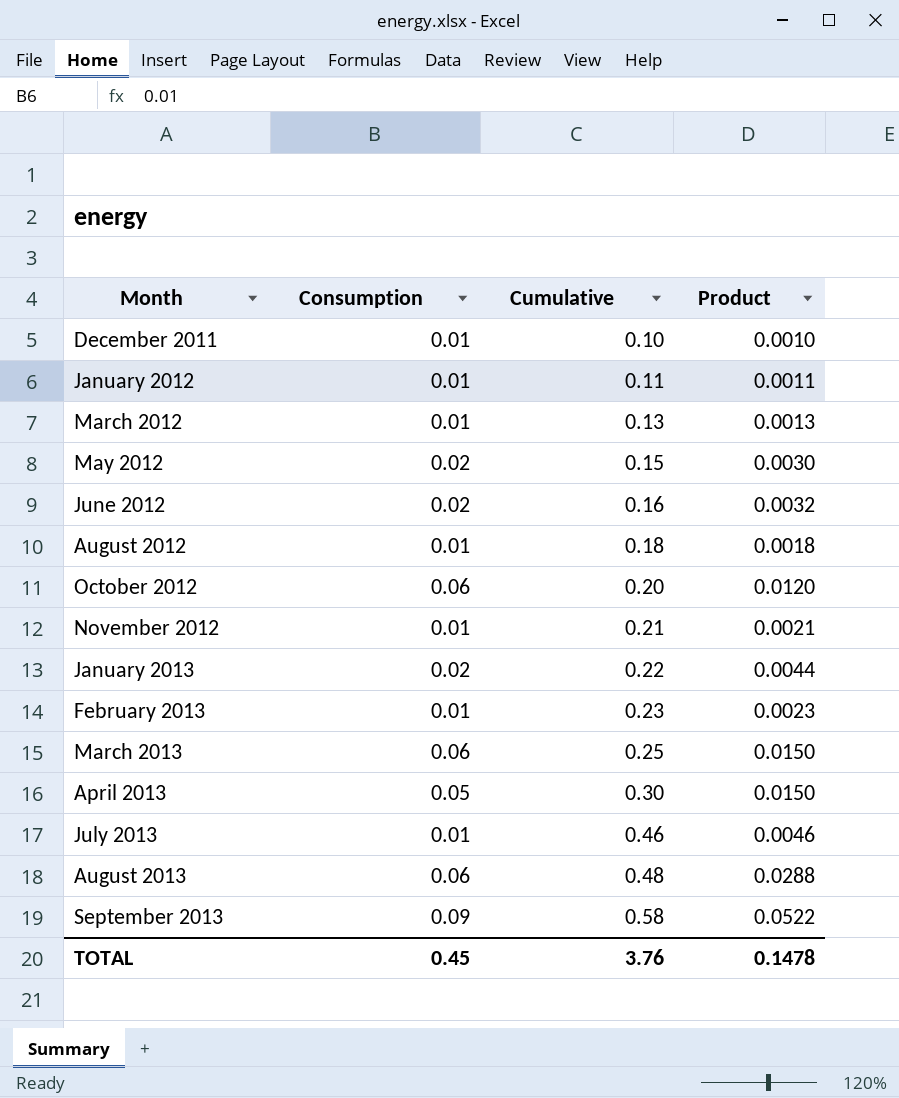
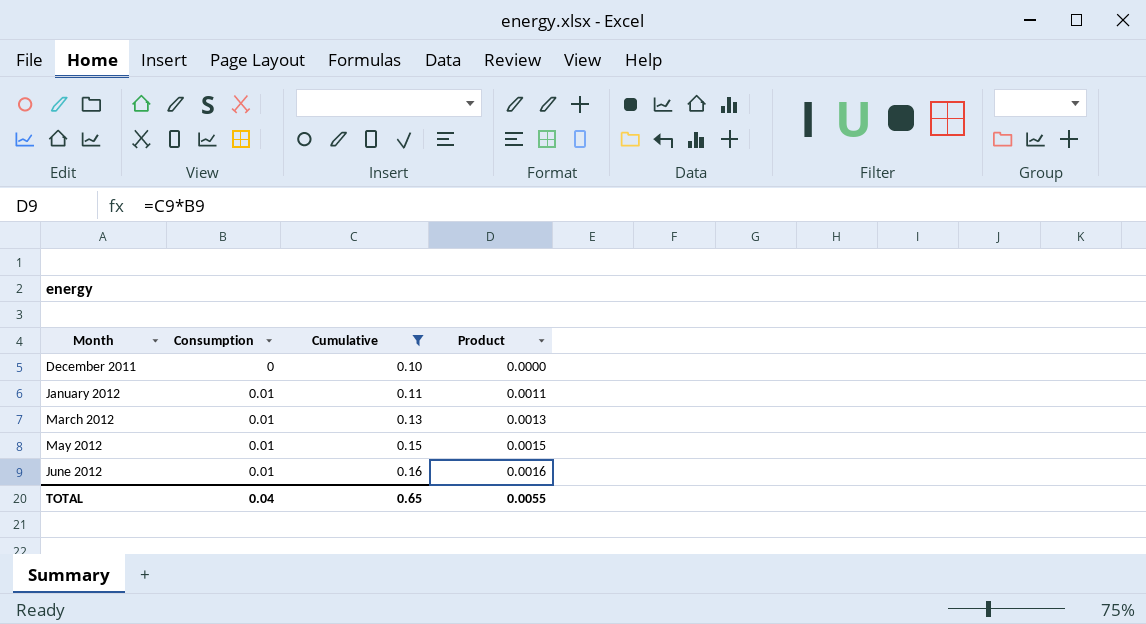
filter: none -> Cumulative <= 0.16
December 2011 | Consumption: 0.01 -> 0
December 2011 | Product: 0.0010 -> 0.0000
May 2012 | Consumption: 0.02 -> 0.01
May 2012 | Product: 0.0030 -> 0.0015
June 2012 | Consumption: 0.02 -> 0.01
June 2012 | Product: 0.0032 -> 0.0016
TOTAL | Consumption: 0.45 -> 0.04
TOTAL | Cumulative: 3.76 -> 0.65
TOTAL | Product: 0.1478 -> 0.0055

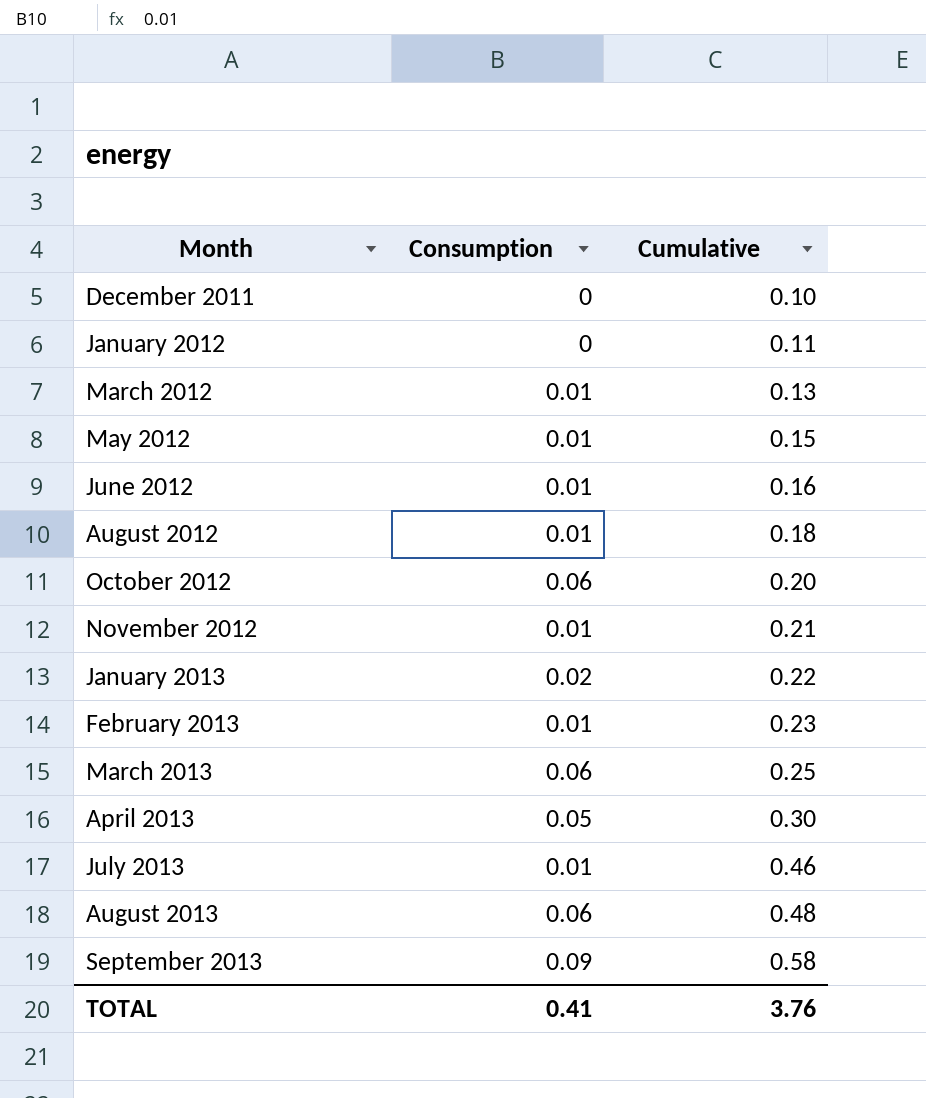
filter: Cumulative <= 0.16 -> none
column Product | formula: [Consumption] * [Cumulative] -> none
January 2012 | Consumption: 0.01 -> 0
TOTAL | Consumption: 0.04 -> 0.41
TOTAL | Cumulative: 0.65 -> 3.76

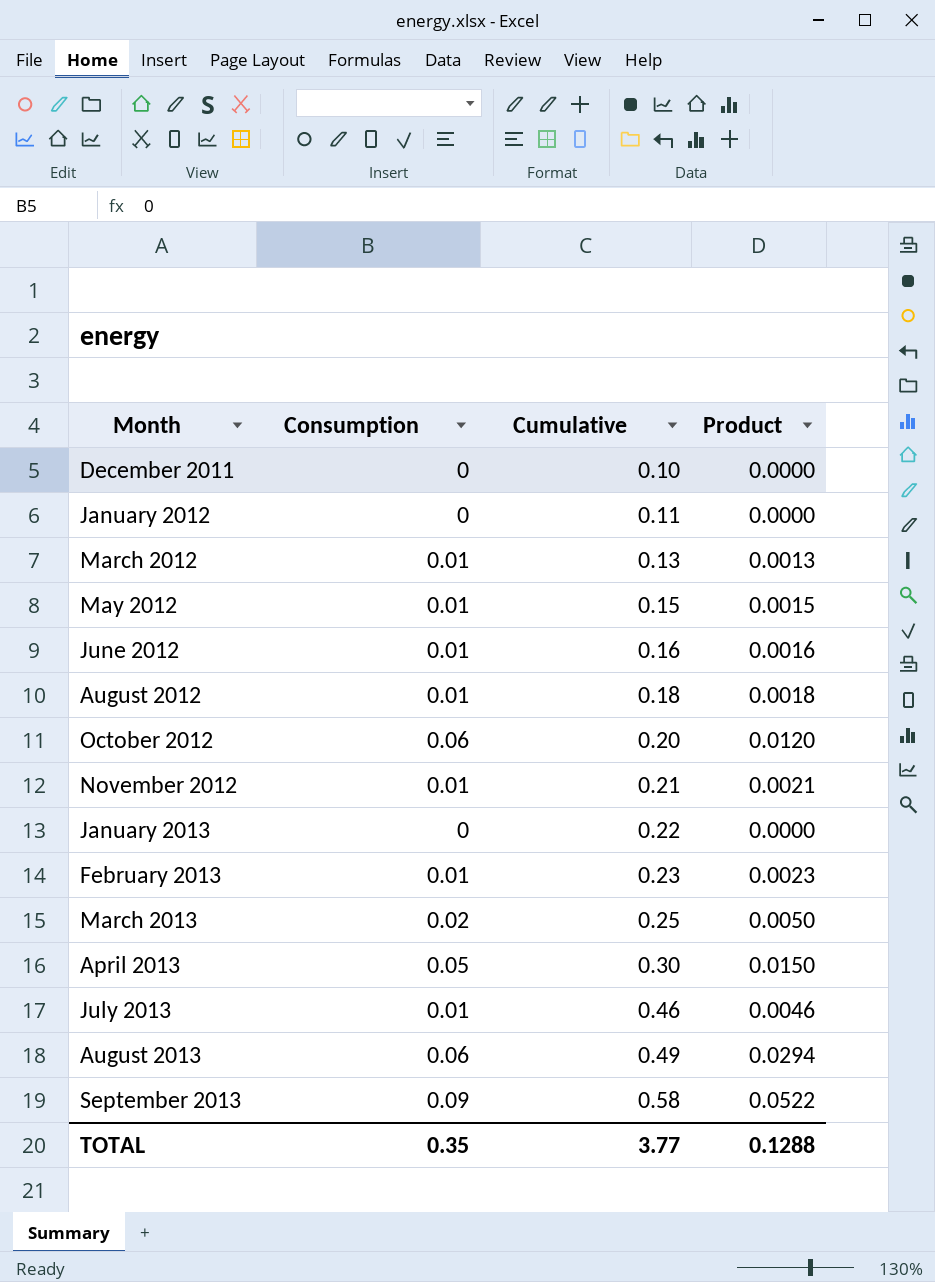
column Product | formula: none -> [Consumption] * [Cumulative]
January 2013 | Consumption: 0.02 -> 0
March 2013 | Consumption: 0.06 -> 0.02
August 2013 | Cumulative: 0.48 -> 0.49
TOTAL | Consumption: 0.41 -> 0.35
TOTAL | Cumulative: 3.76 -> 3.77

